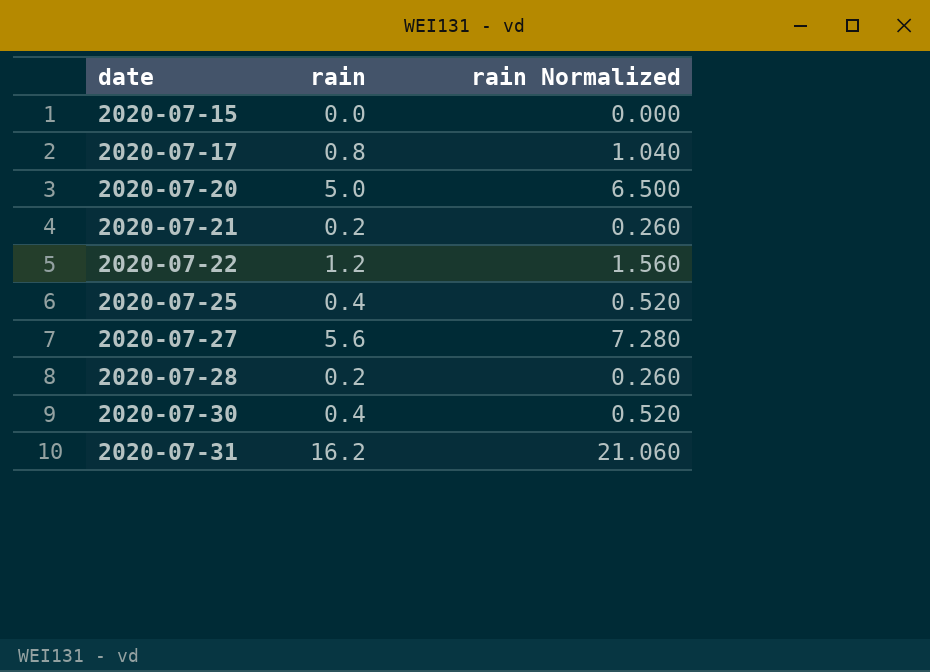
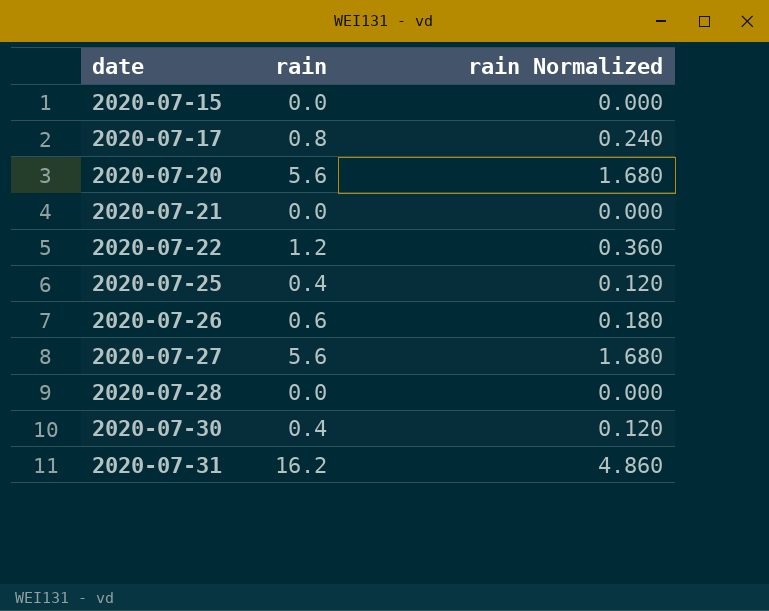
column rain Normalized | formula: [rain] * 1.3 -> [rain] * 0.3
2020-07-20 | rain: 5.0 -> 5.6
2020-07-21 | rain: 0.2 -> 0.0
row 2020-07-26: none -> 0.6 | 0.180
2020-07-28 | rain: 0.2 -> 0.0

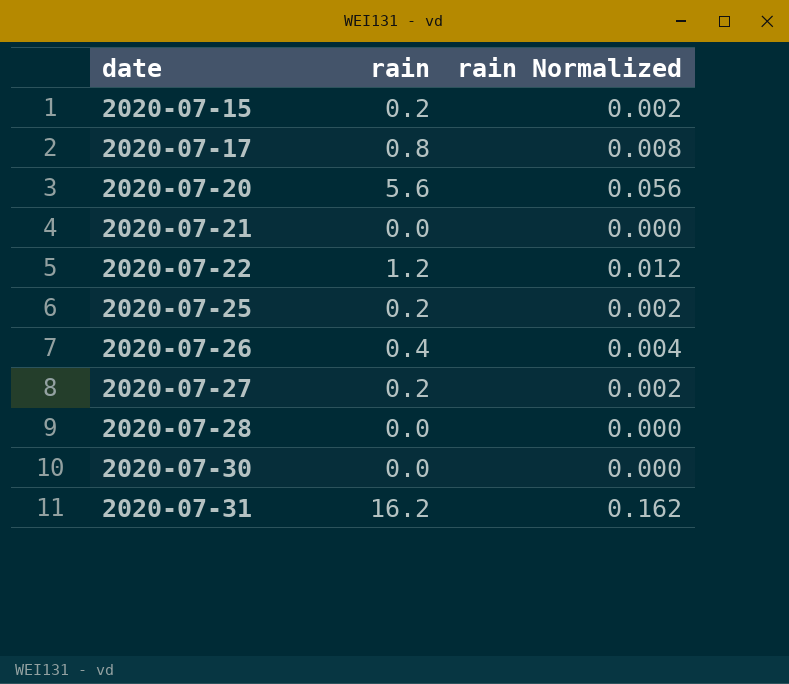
column rain Normalized | formula: [rain] * 0.3 -> [rain] * 0.01
2020-07-15 | rain: 0.0 -> 0.2
2020-07-25 | rain: 0.4 -> 0.2
2020-07-26 | rain: 0.6 -> 0.4
2020-07-27 | rain: 5.6 -> 0.2
2020-07-30 | rain: 0.4 -> 0.0

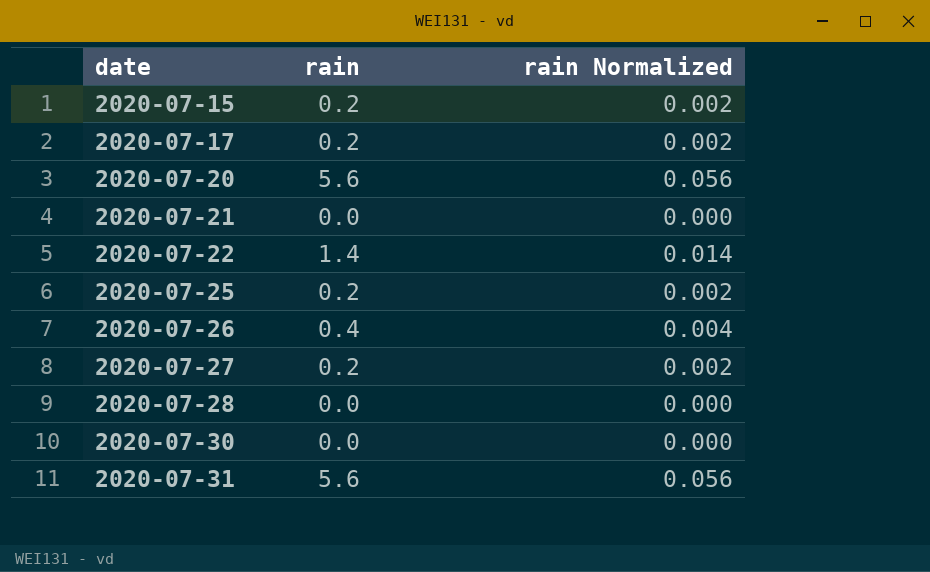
2020-07-17 | rain: 0.8 -> 0.2
2020-07-17 | rain Normalized: 0.008 -> 0.002
2020-07-22 | rain: 1.2 -> 1.4
2020-07-22 | rain Normalized: 0.012 -> 0.014
2020-07-31 | rain: 16.2 -> 5.6
2020-07-31 | rain Normalized: 0.162 -> 0.056

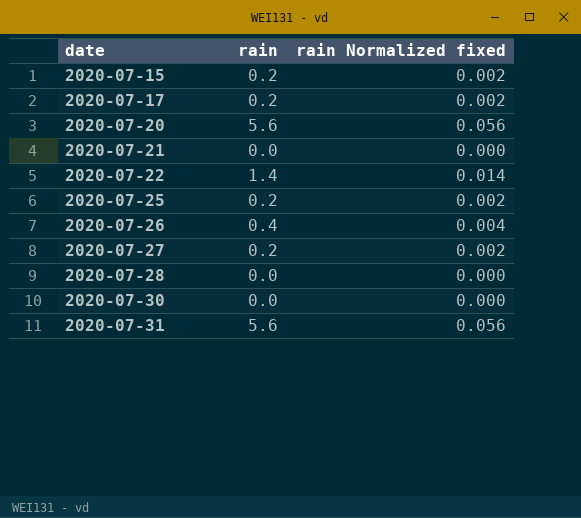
column name: rain Normalized -> rain Normalized fixed

